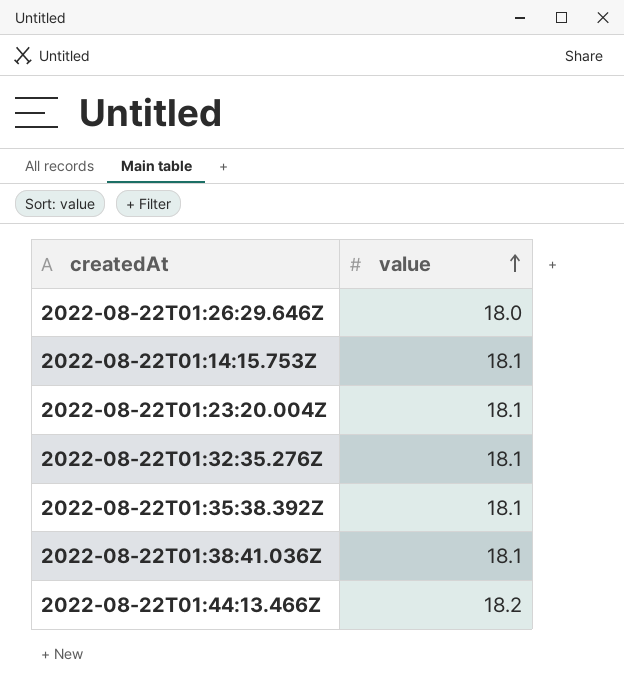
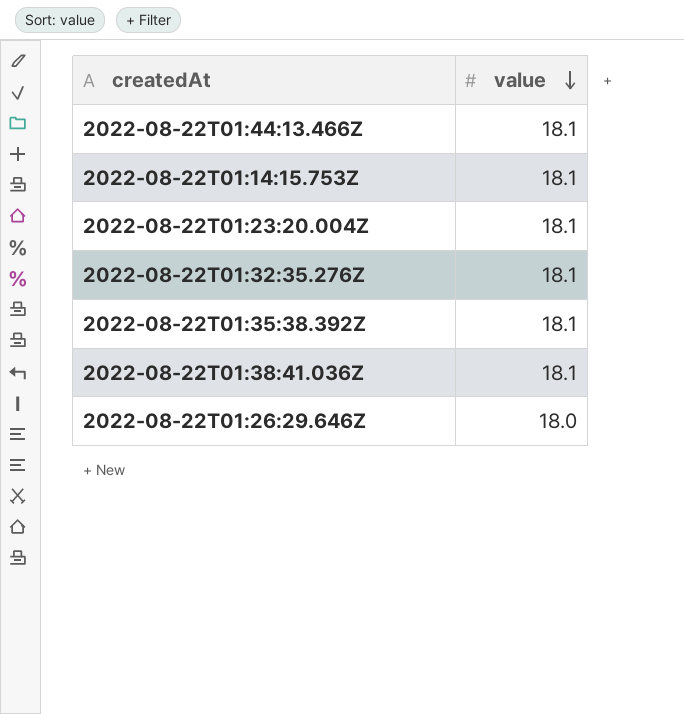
row order: value ascending -> value descending
2022-08-22T01:44:13.466Z | value: 18.2 -> 18.1

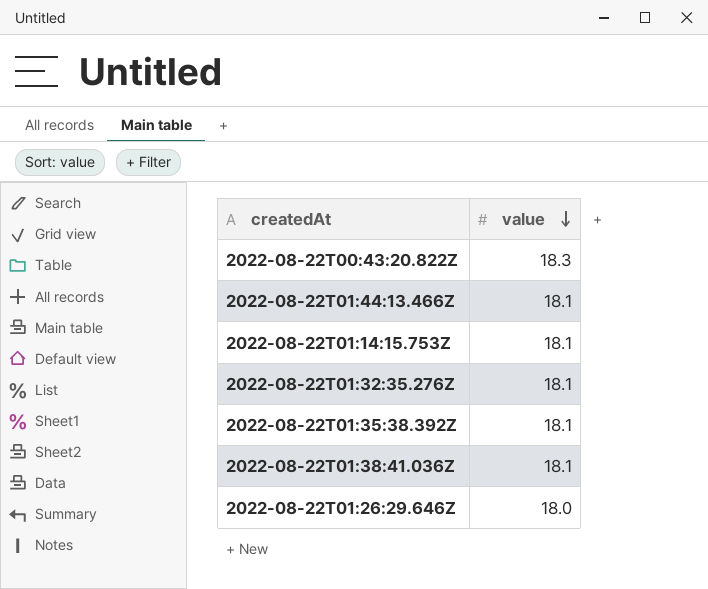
row 2022-08-22T01:23:20.004Z: 18.1 -> none
row 2022-08-22T00:43:20.822Z: none -> 18.3

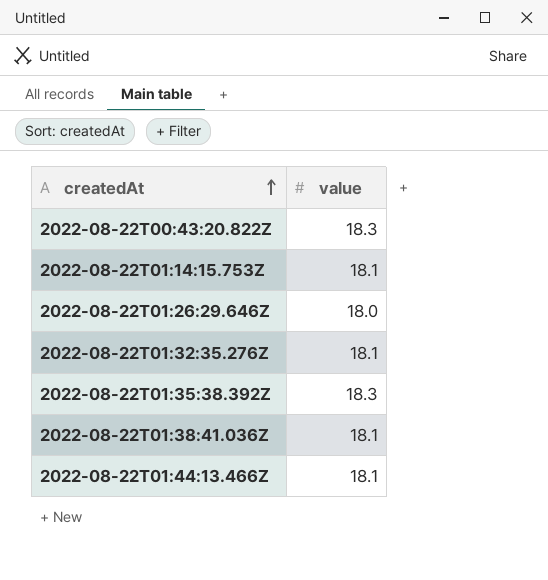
row order: value descending -> createdAt ascending
2022-08-22T01:35:38.392Z | value: 18.1 -> 18.3

